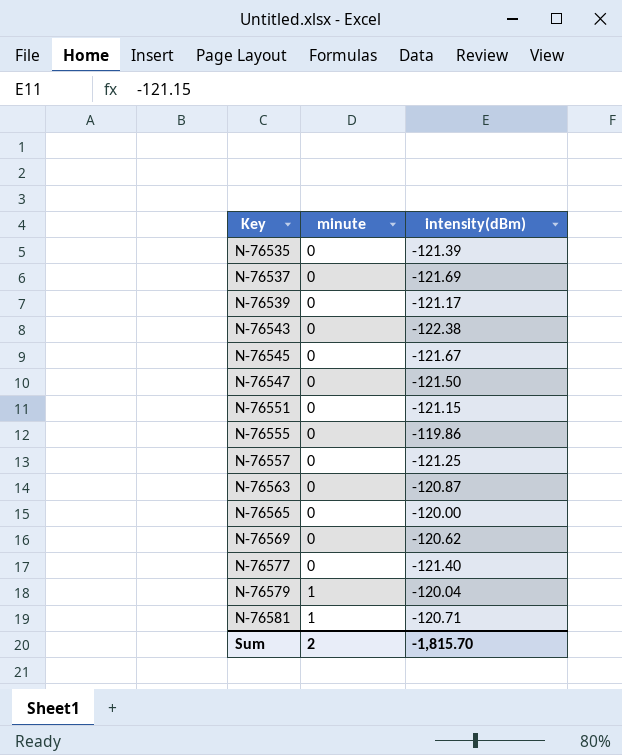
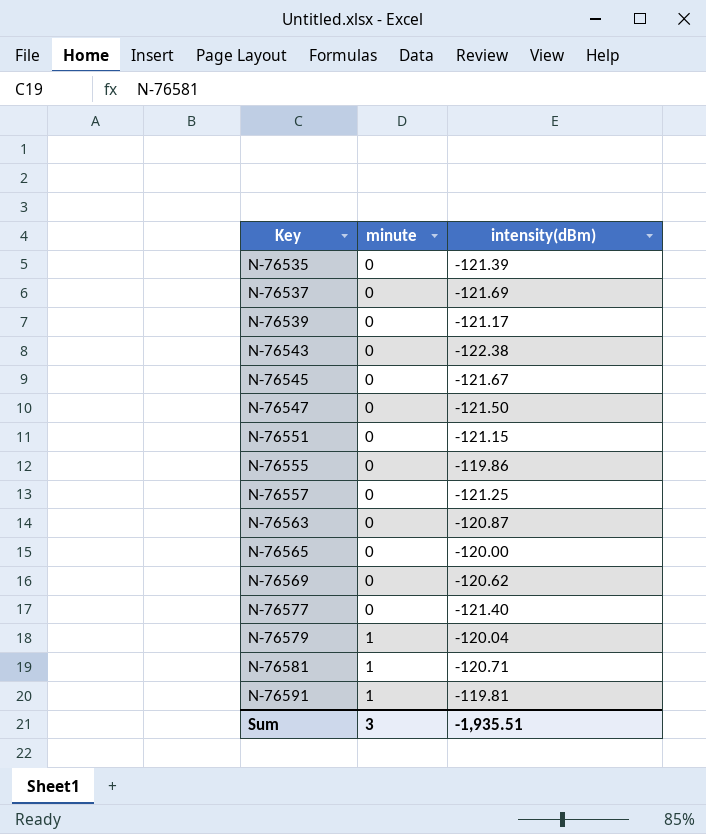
row N-76591: none -> 1 | -119.81
Sum | minute: 2 -> 3
Sum | intensity(dBm): -1,815.70 -> -1,935.51

